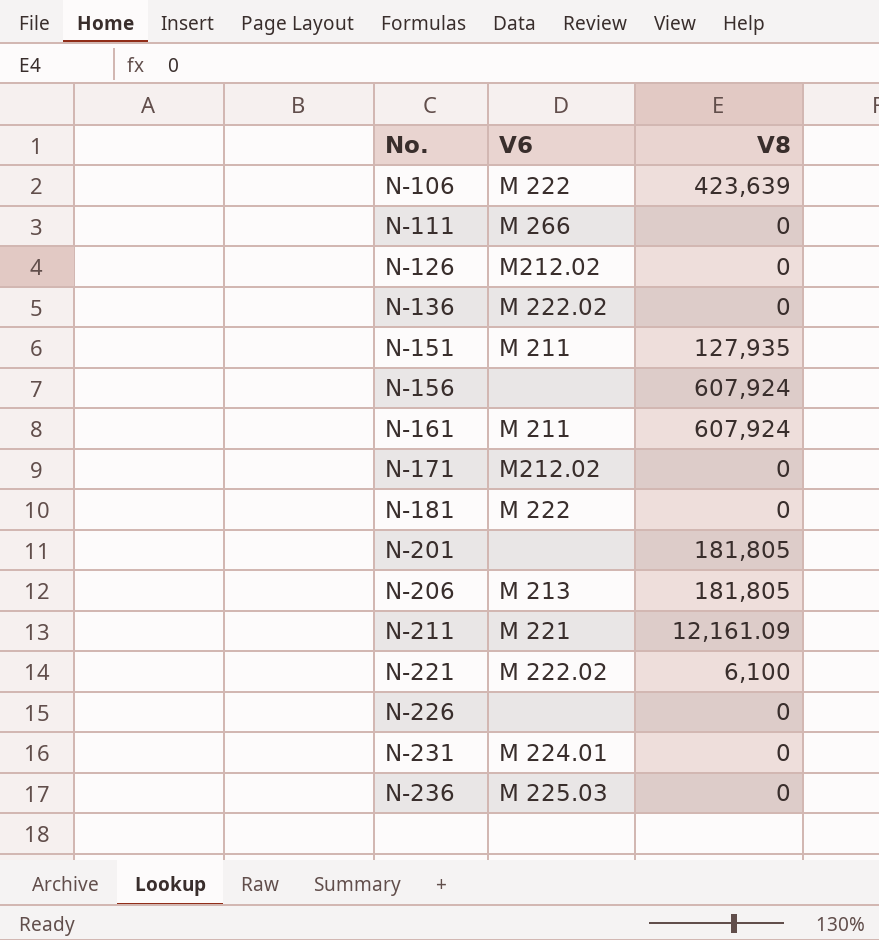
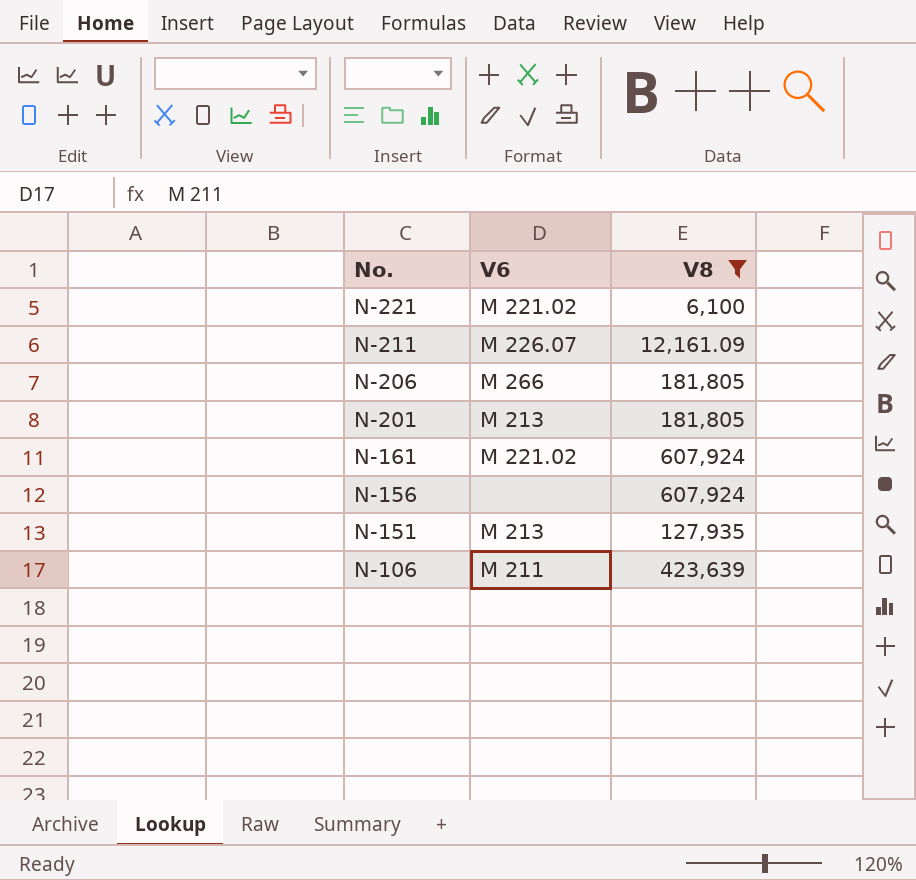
filter: none -> V8 != 0
row order: No. ascending -> No. descending
N-221 | V6: М 222.02 -> М 221.02
N-211 | V6: М 221 -> М 226.07
N-206 | V6: М 213 -> М 266
N-201 | V6: none -> М 213
N-161 | V6: М 211 -> М 221.02
N-151 | V6: М 211 -> М 213
N-106 | V6: М 222 -> М 211

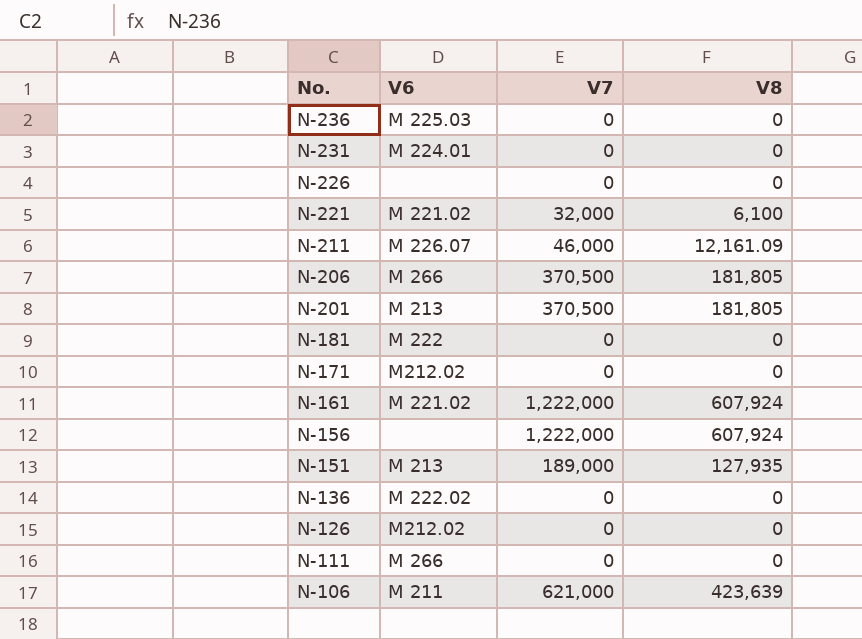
filter: V8 != 0 -> none
column V7 | position: none -> 3

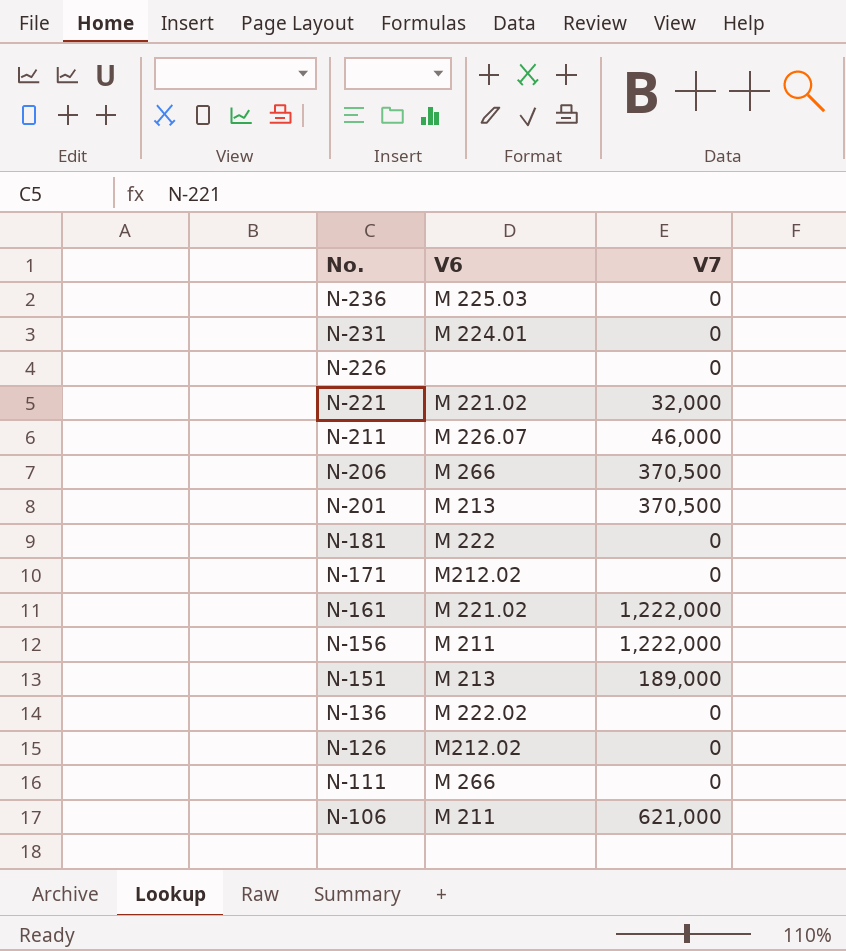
column V8 | position: 4 -> none
N-156 | V6: none -> М 211

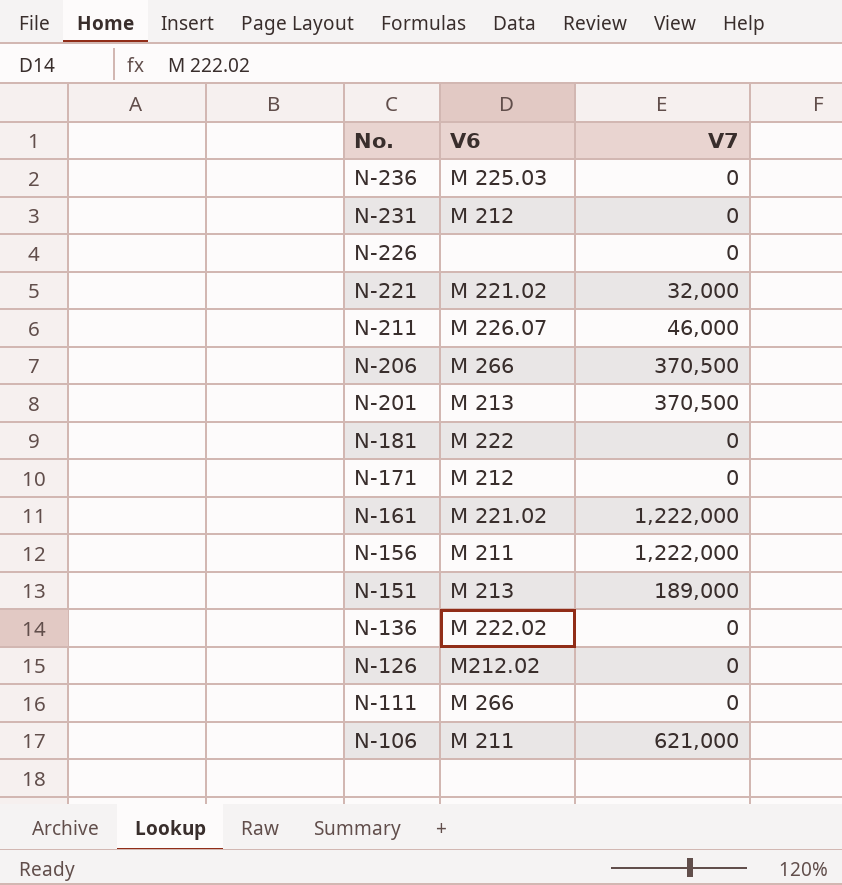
N-231 | V6: М 224.01 -> М 212
N-171 | V6: М212.02 -> М 212

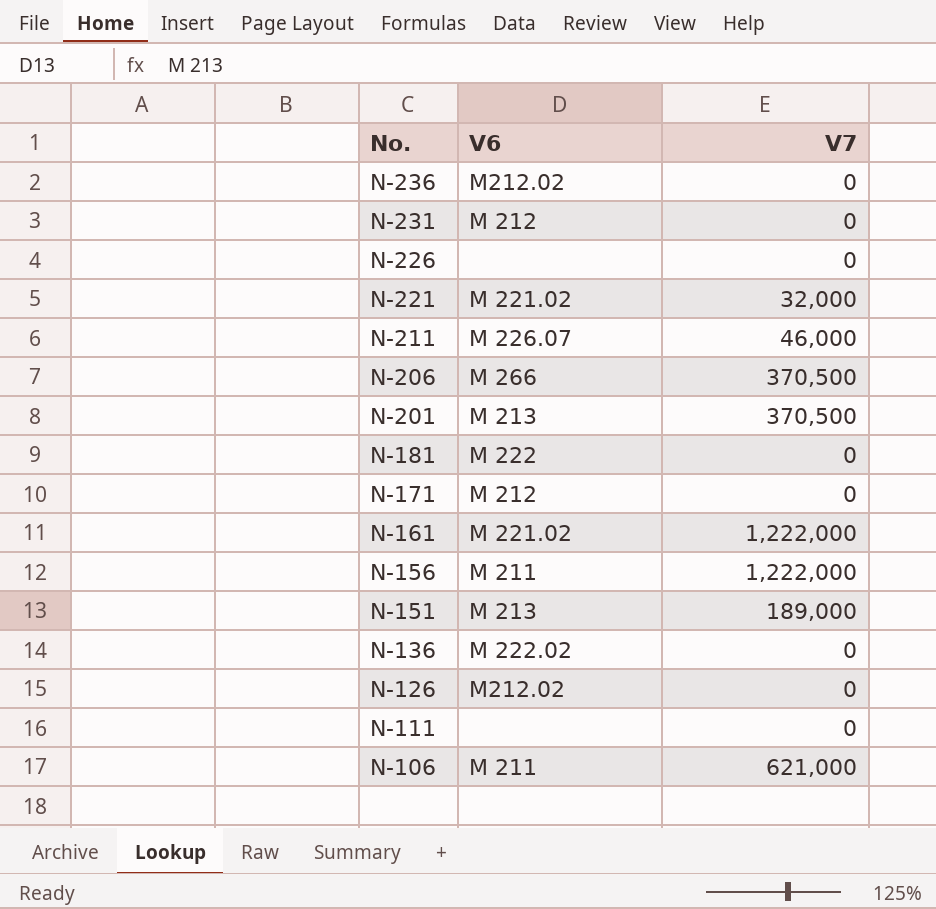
N-236 | V6: М 225.03 -> М212.02
N-111 | V6: М 266 -> none

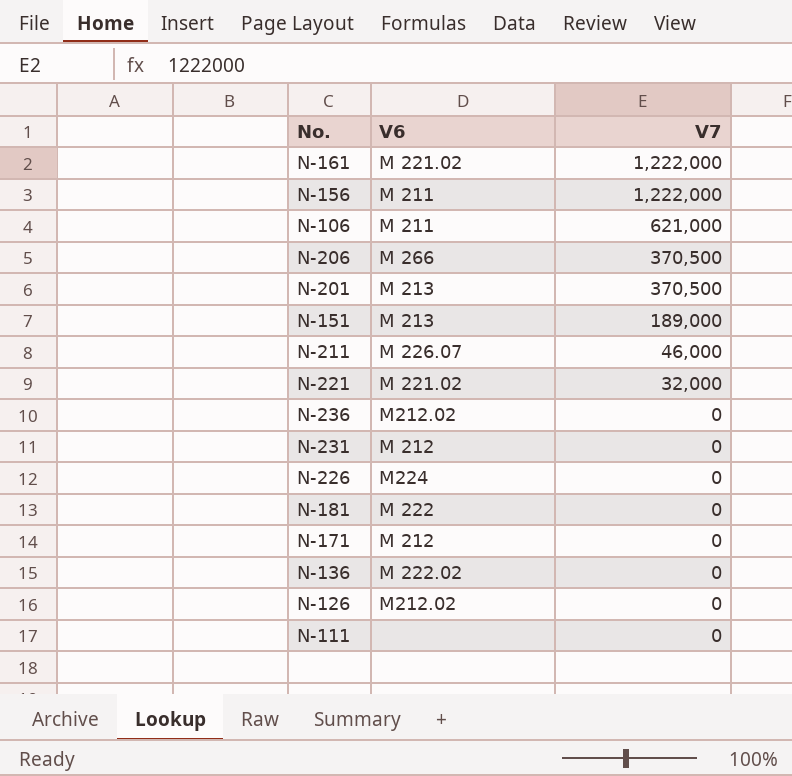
row order: No. descending -> V7 descending
N-226 | V6: none -> М224

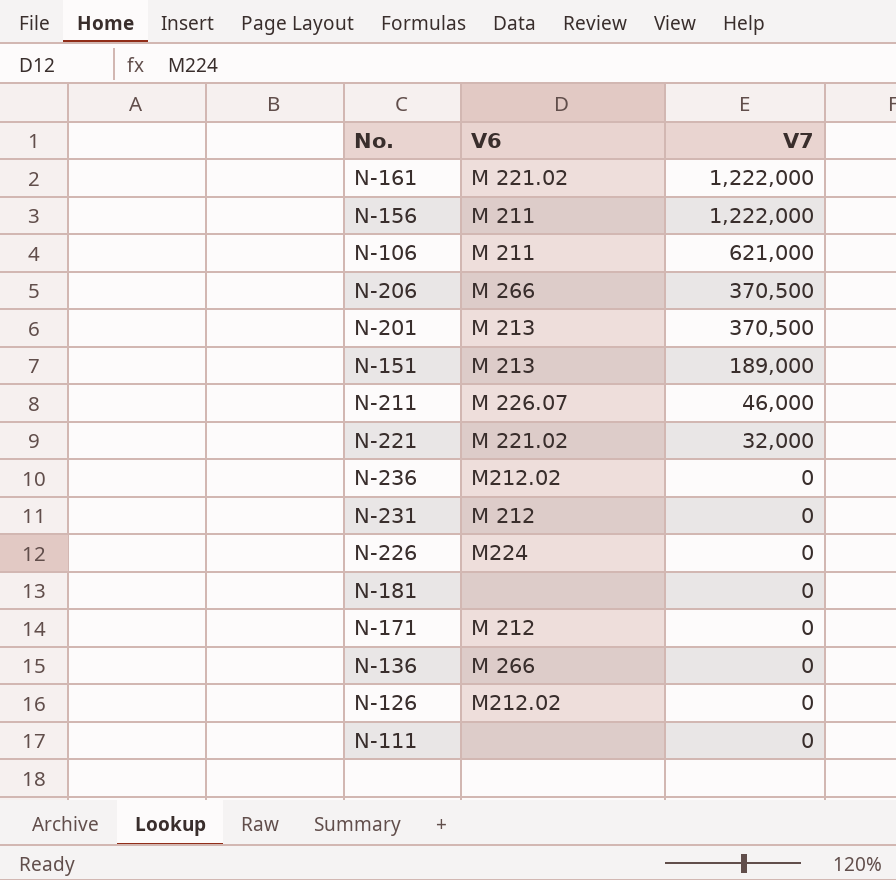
N-181 | V6: М 222 -> none
N-136 | V6: М 222.02 -> М 266

